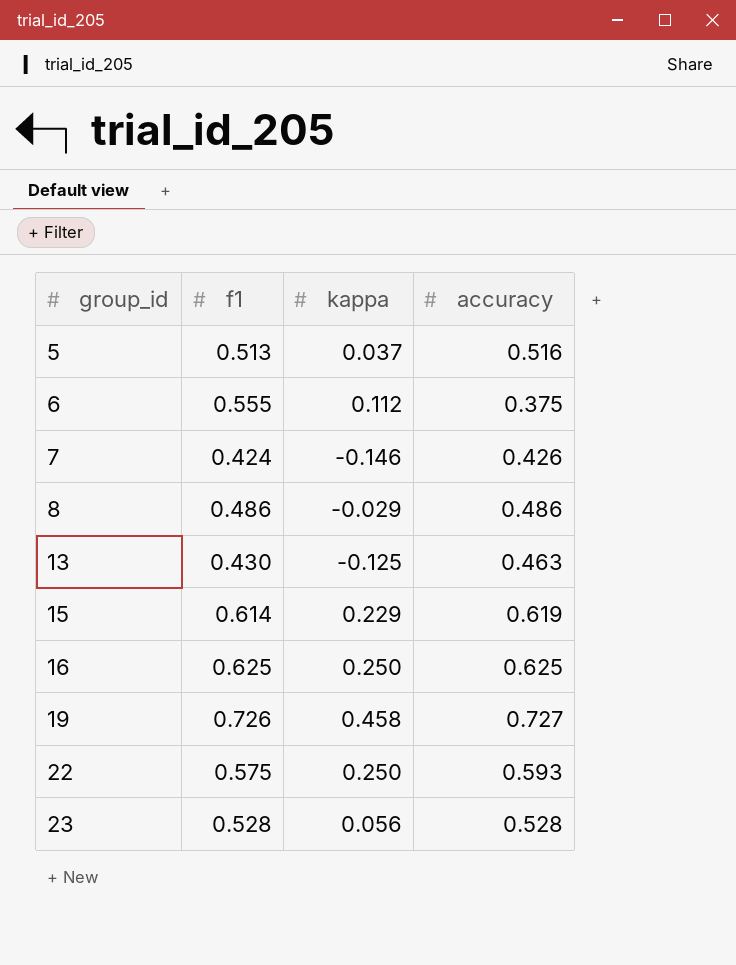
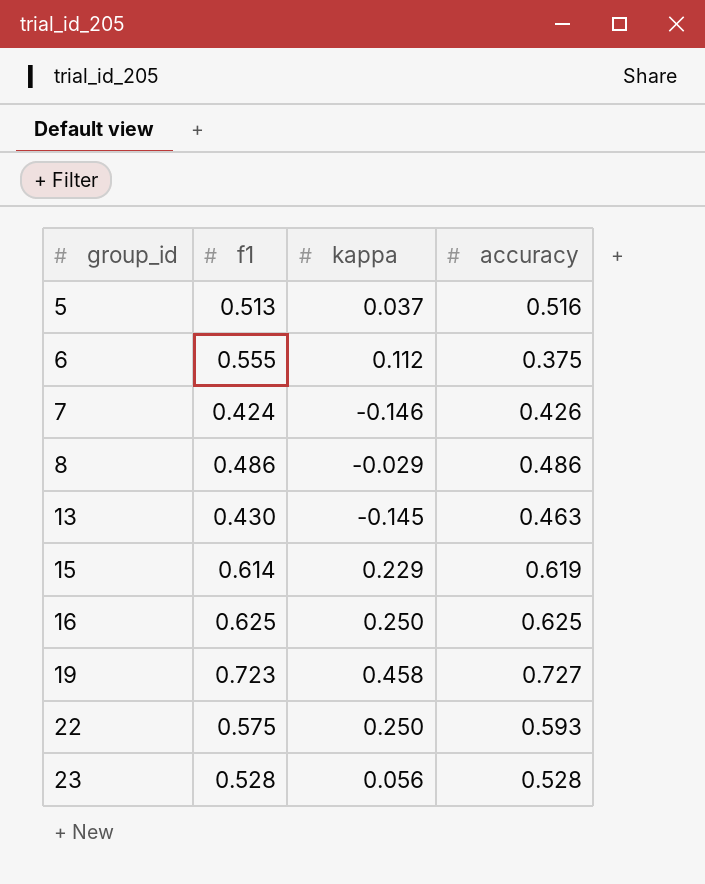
13 | kappa: -0.125 -> -0.145
19 | f1: 0.726 -> 0.723

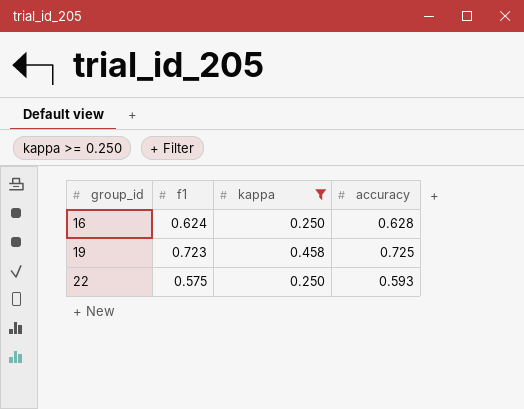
filter: none -> kappa >= 0.250
16 | f1: 0.625 -> 0.624
16 | accuracy: 0.625 -> 0.628
19 | accuracy: 0.727 -> 0.725

